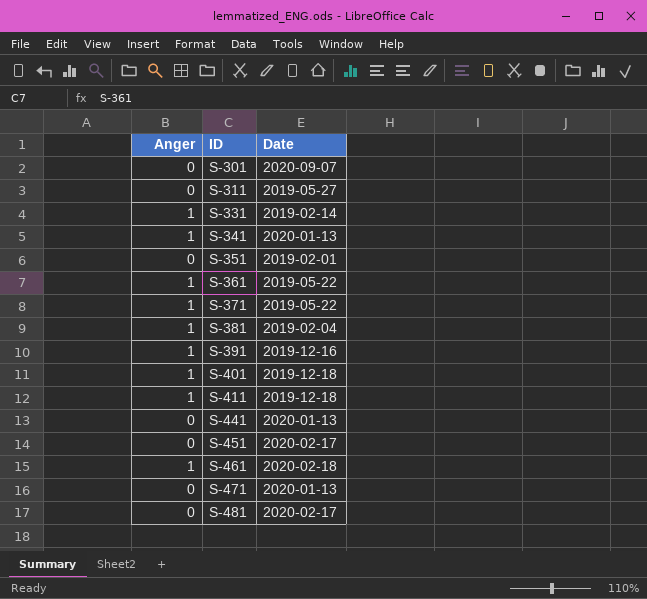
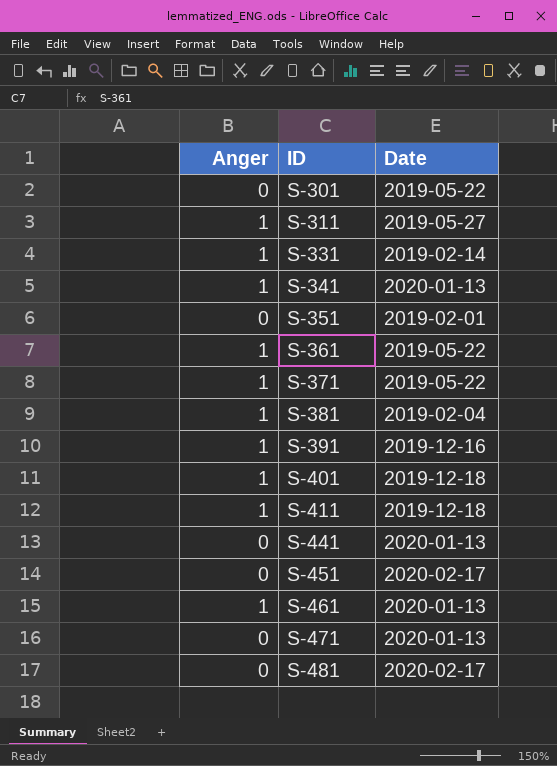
S-301 | Date: 2020-09-07 -> 2019-05-22
S-311 | Anger: 0 -> 1
S-461 | Date: 2020-02-18 -> 2020-01-13

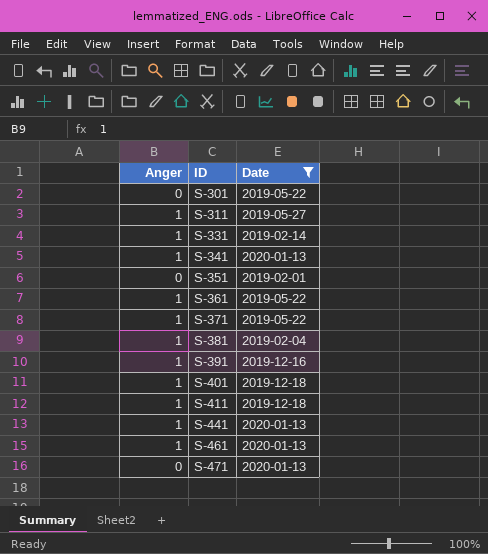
filter: none -> Date != 2020-02-17
S-441 | Anger: 0 -> 1

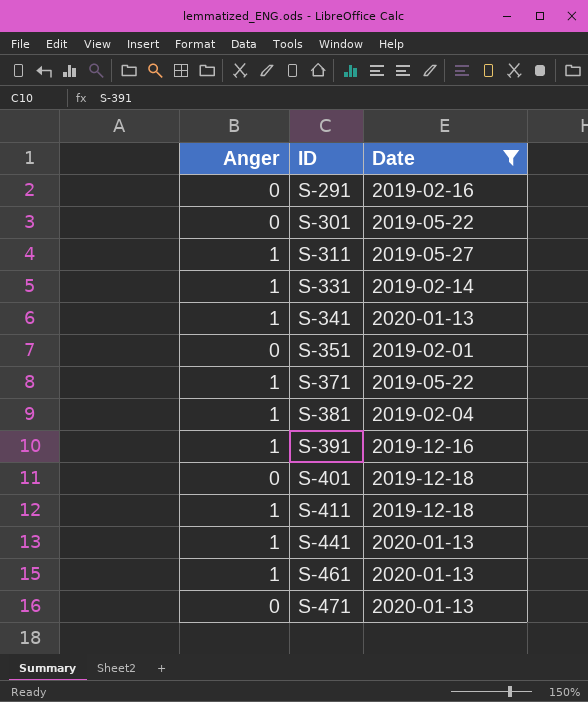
row S-361: 1 | 2019-05-22 -> none
row S-291: none -> 0 | 2019-02-16
S-401 | Anger: 1 -> 0

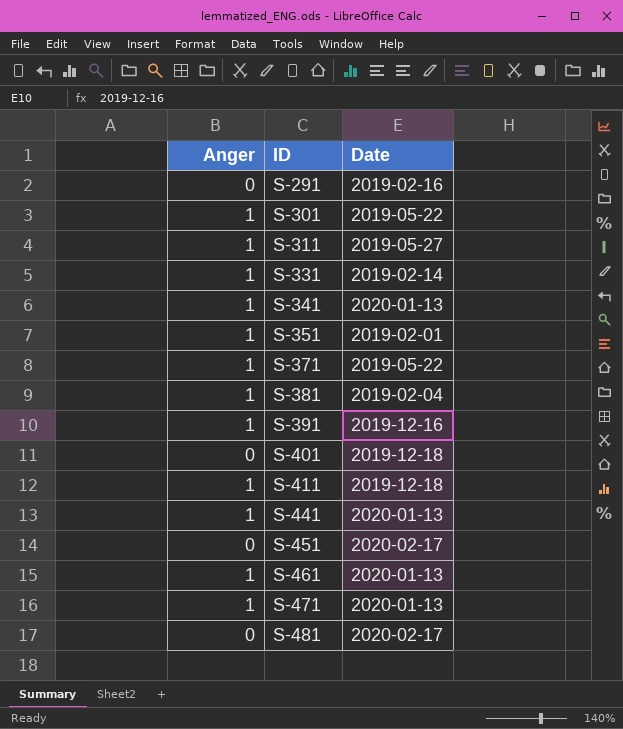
filter: Date != 2020-02-17 -> none
S-301 | Anger: 0 -> 1
S-351 | Anger: 0 -> 1
S-471 | Anger: 0 -> 1

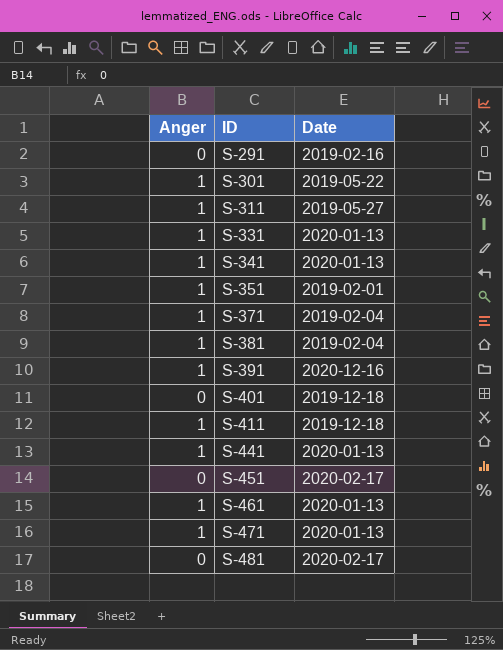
S-331 | Date: 2019-02-14 -> 2020-01-13
S-371 | Date: 2019-05-22 -> 2019-02-04
S-391 | Date: 2019-12-16 -> 2020-12-16

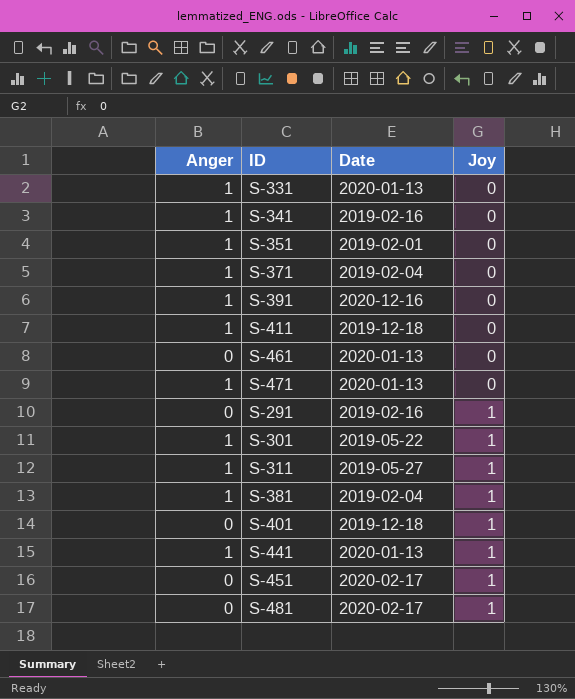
row order: ID ascending -> Joy ascending
column Joy | position: none -> 4
S-341 | Date: 2020-01-13 -> 2019-02-16
S-461 | Anger: 1 -> 0

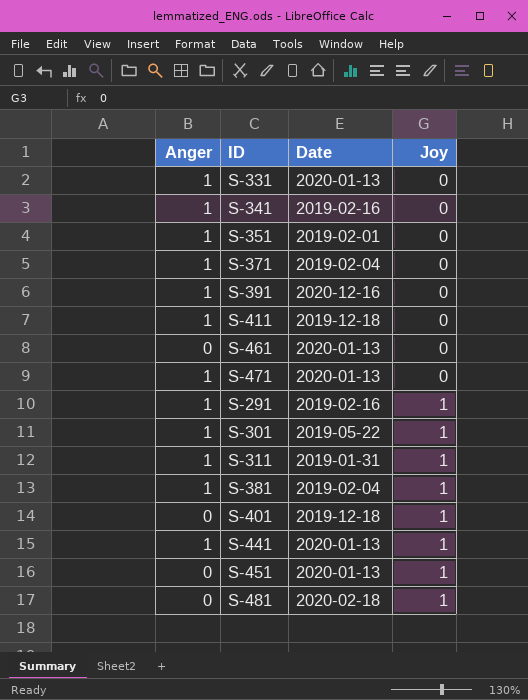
S-291 | Anger: 0 -> 1
S-311 | Date: 2019-05-27 -> 2019-01-31
S-451 | Date: 2020-02-17 -> 2020-01-13
S-481 | Date: 2020-02-17 -> 2020-02-18

